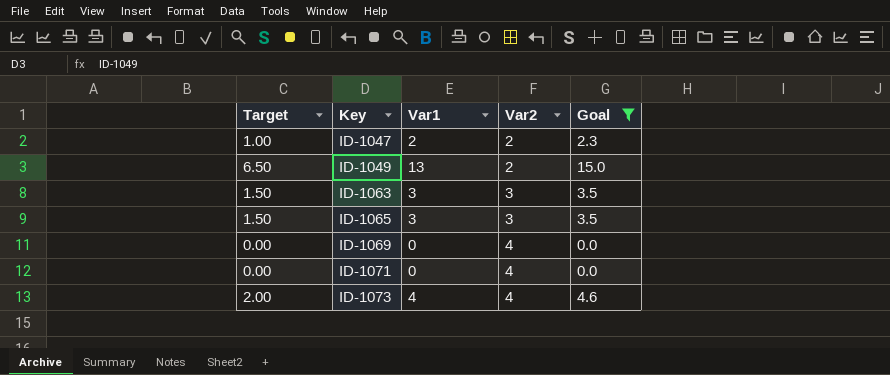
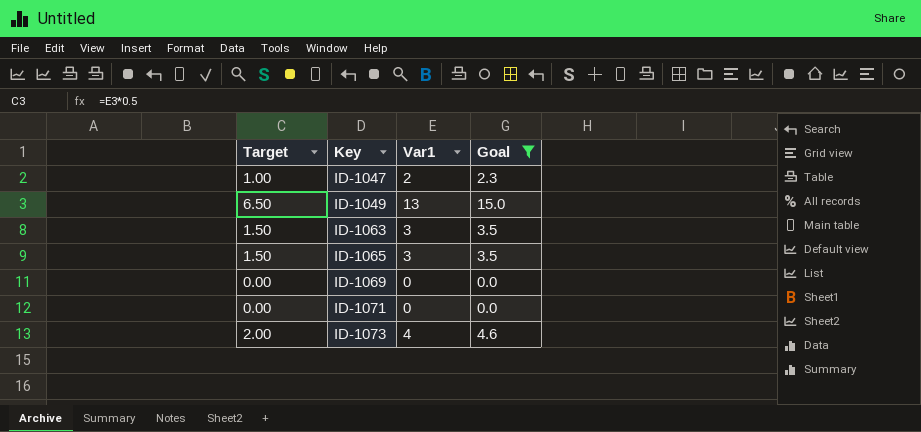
column Var2 | position: 4 -> none

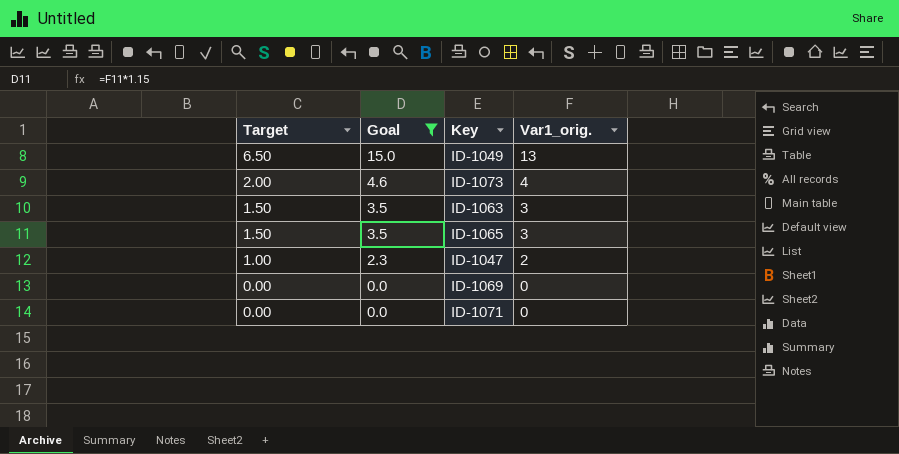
row order: Key ascending -> Target descending
column Goal | position: 4 -> 2
column name: Var1 -> Var1_orig.

